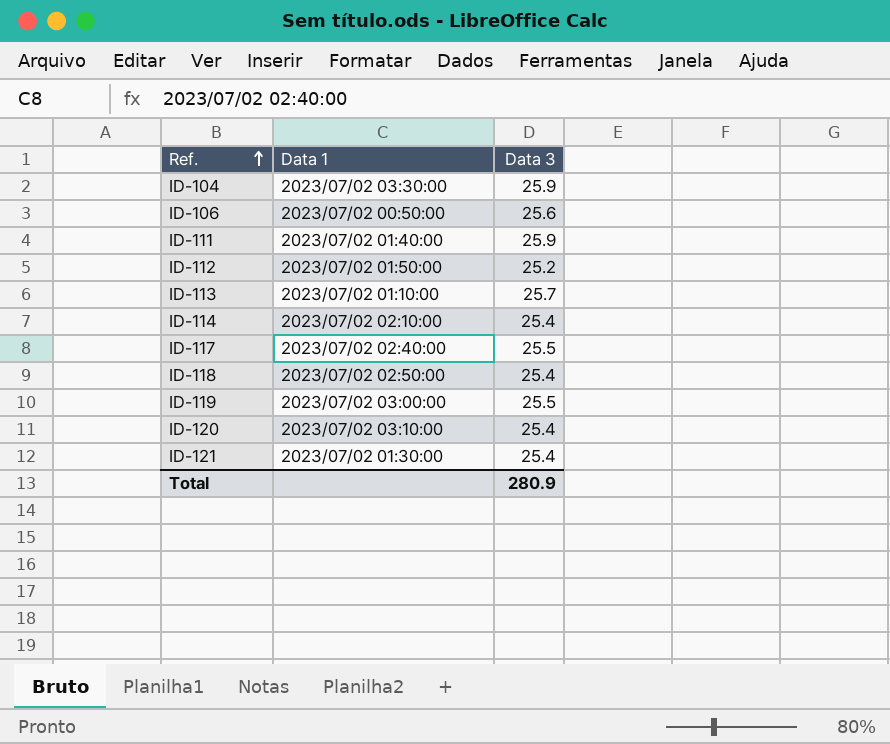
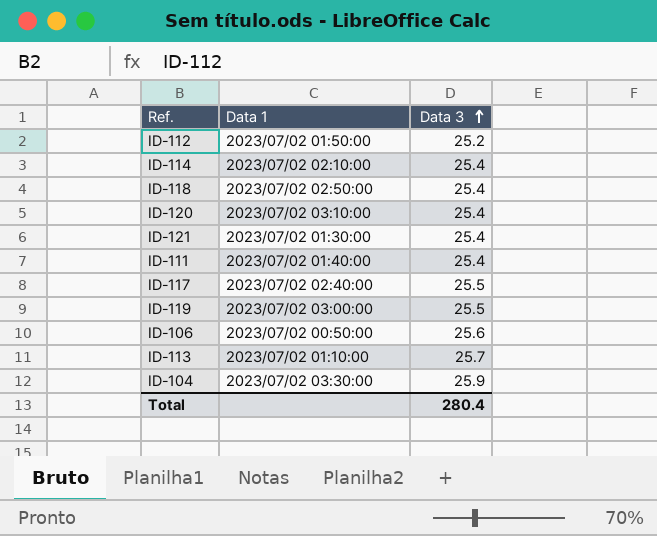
row order: Ref. ascending -> Data 3 ascending
ID-111 | Data 3: 25.9 -> 25.4
Total | Data 3: 280.9 -> 280.4

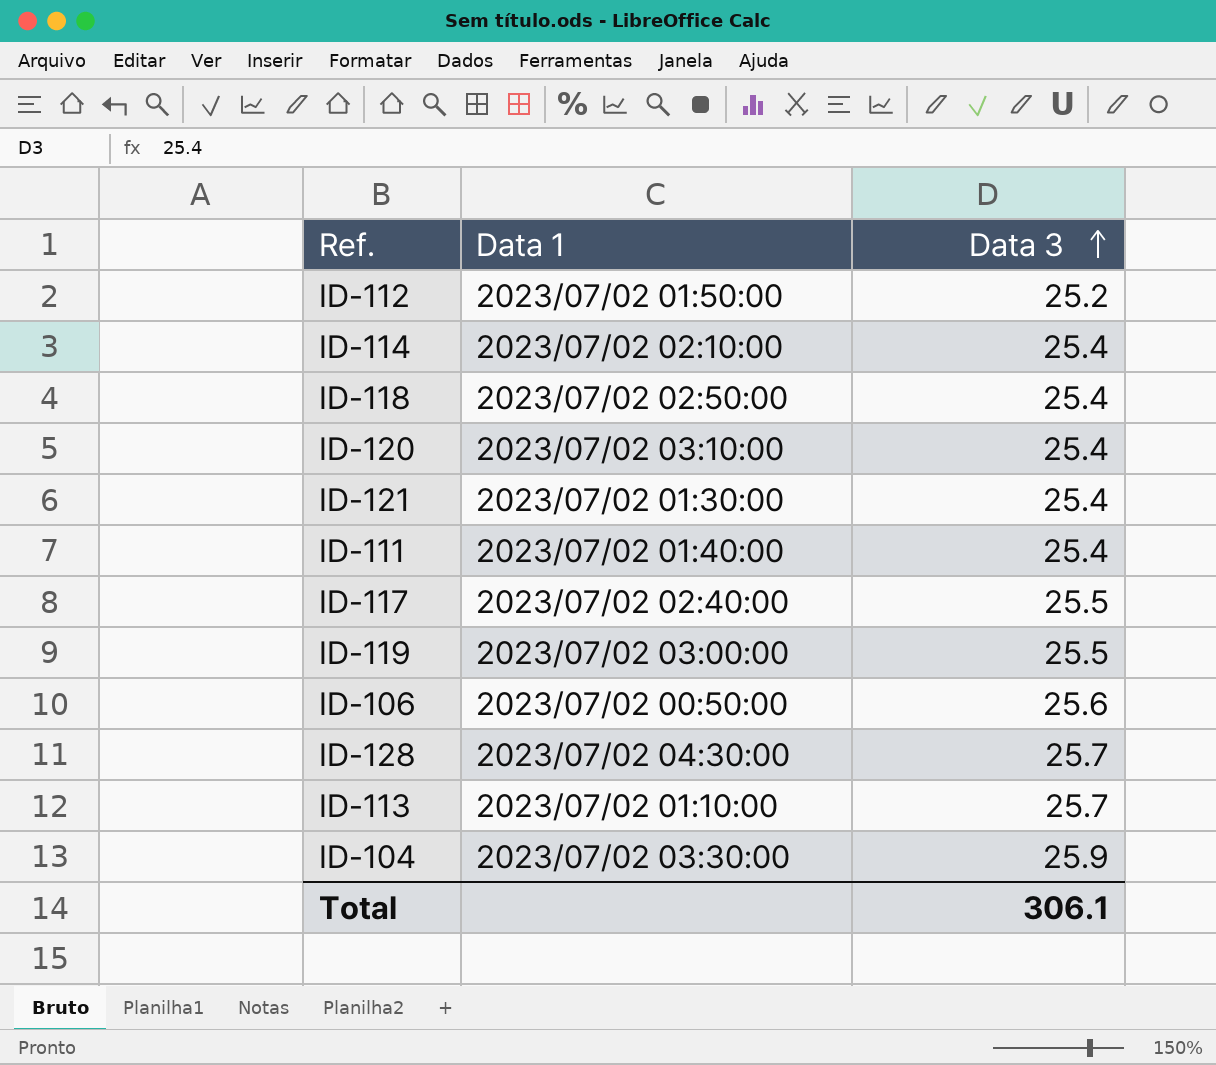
row ID-128: none -> 2023/07/02 04:30:00 | 25.7
Total | Data 3: 280.4 -> 306.1

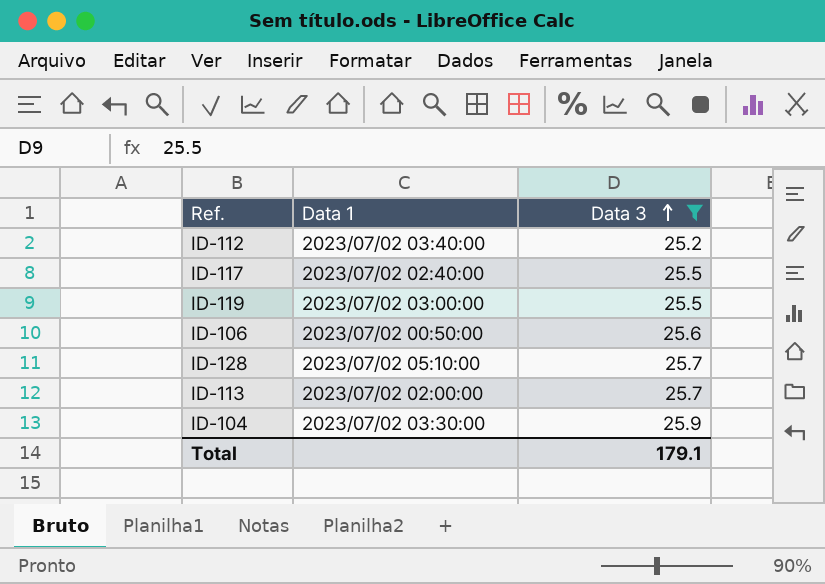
filter: none -> Data 3 != 25.4
ID-112 | Data 1: 2023/07/02 01:50:00 -> 2023/07/02 03:40:00
ID-128 | Data 1: 2023/07/02 04:30:00 -> 2023/07/02 05:10:00
ID-113 | Data 1: 2023/07/02 01:10:00 -> 2023/07/02 02:00:00
Total | Data 3: 306.1 -> 179.1

